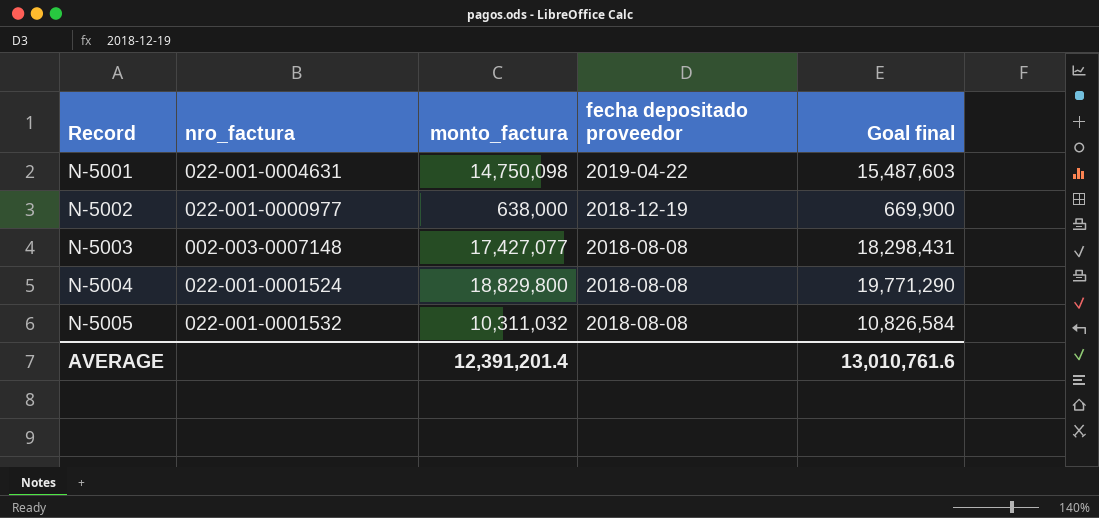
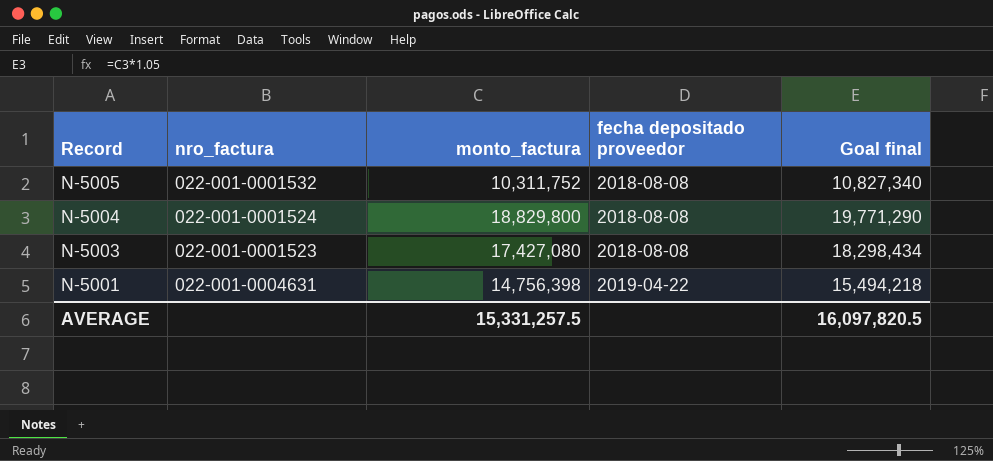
row order: Record ascending -> Record descending
row N-5002: 022-001-0000977 | 638,000 | 2018-12-19 | 669,900 -> none
N-5005 | monto_factura: 10,311,032 -> 10,311,752
N-5005 | Goal final: 10,826,584 -> 10,827,340
N-5003 | nro_factura: 002-003-0007148 -> 022-001-0001523
N-5003 | monto_factura: 17,427,077 -> 17,427,080
N-5003 | Goal final: 18,298,431 -> 18,298,434
N-5001 | monto_factura: 14,750,098 -> 14,756,398
N-5001 | Goal final: 15,487,603 -> 15,494,218
AVERAGE | monto_factura: 12,391,201.4 -> 15,331,257.5
AVERAGE | Goal final: 13,010,761.6 -> 16,097,820.5

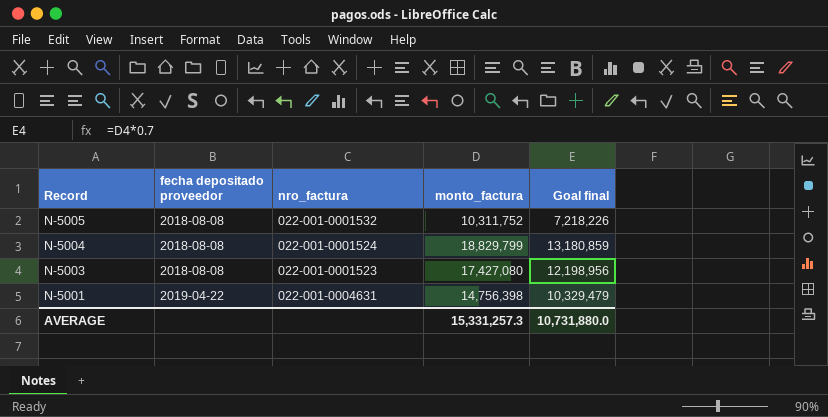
column fecha depositado proveedor | position: 4 -> 2
column Goal final | formula: [monto_factura] * 1.05 -> [monto_factura] * 0.7
N-5004 | monto_factura: 18,829,800 -> 18,829,799
AVERAGE | monto_factura: 15,331,257.5 -> 15,331,257.3
AVERAGE | Goal final: 16,097,820.5 -> 10,731,880.0

